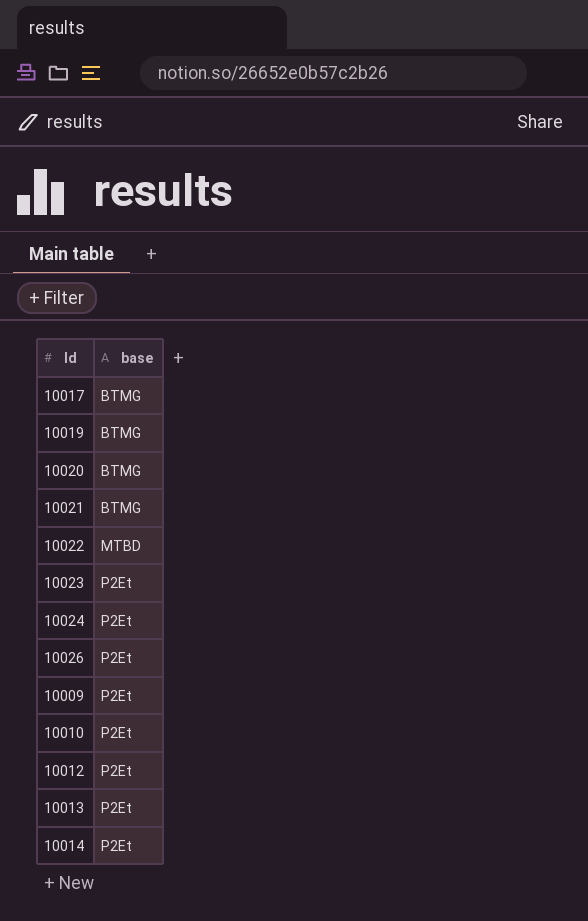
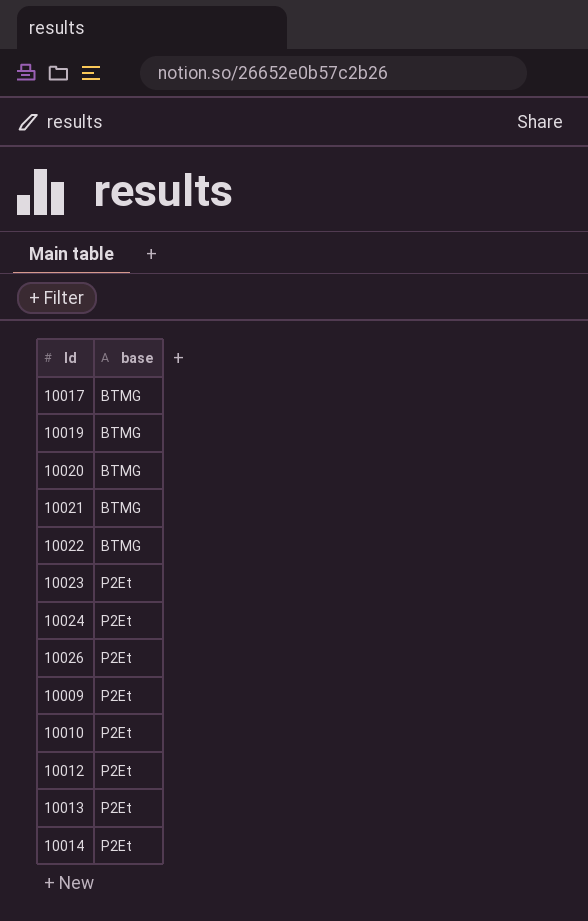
10022 | base: MTBD -> BTMG

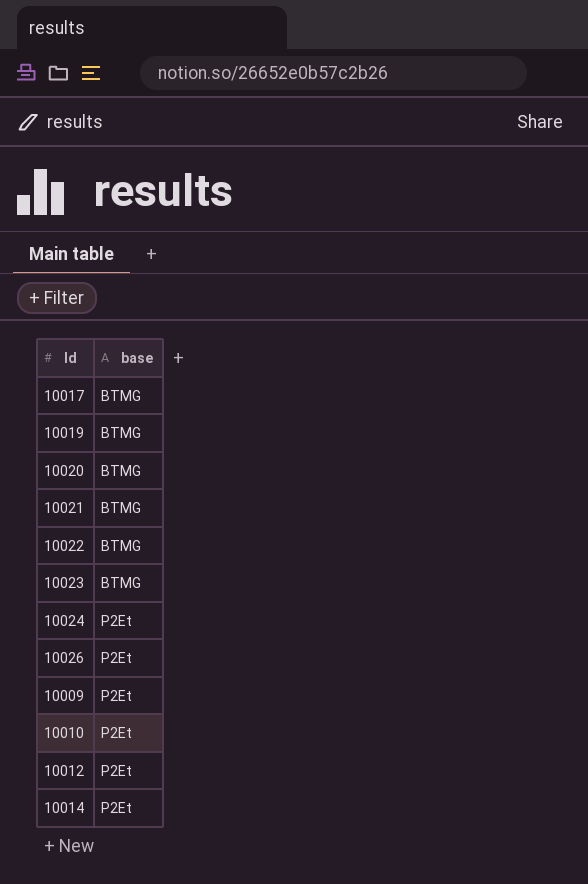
row 10013: P2Et -> none
10023 | base: P2Et -> BTMG

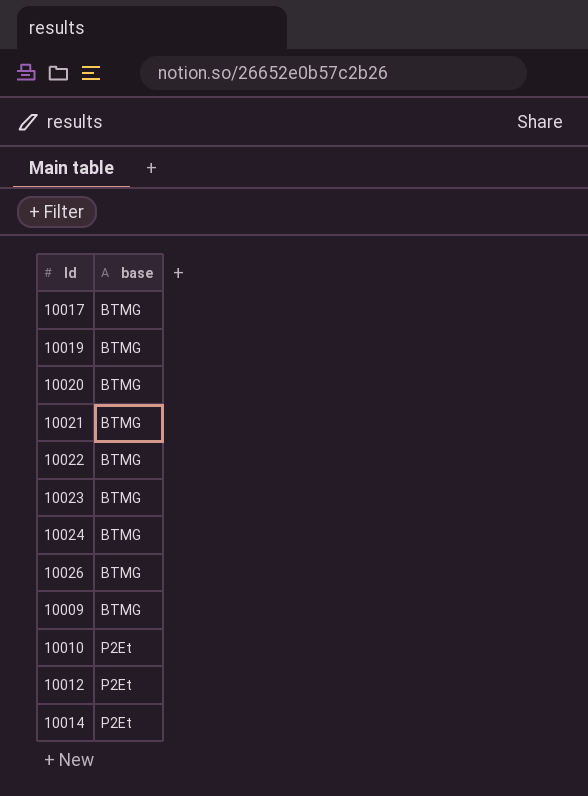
10024 | base: P2Et -> BTMG
10026 | base: P2Et -> BTMG
10009 | base: P2Et -> BTMG

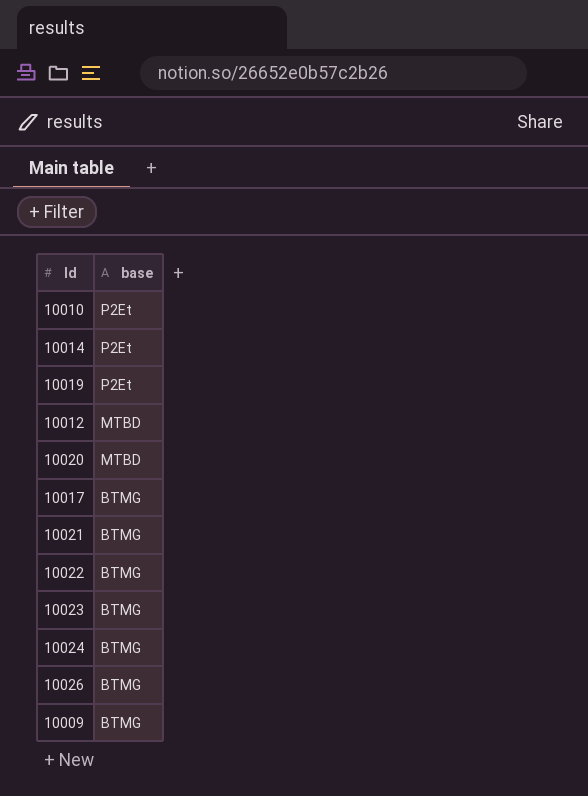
row order: base ascending -> base descending
10019 | base: BTMG -> P2Et
10012 | base: P2Et -> MTBD
10020 | base: BTMG -> MTBD

